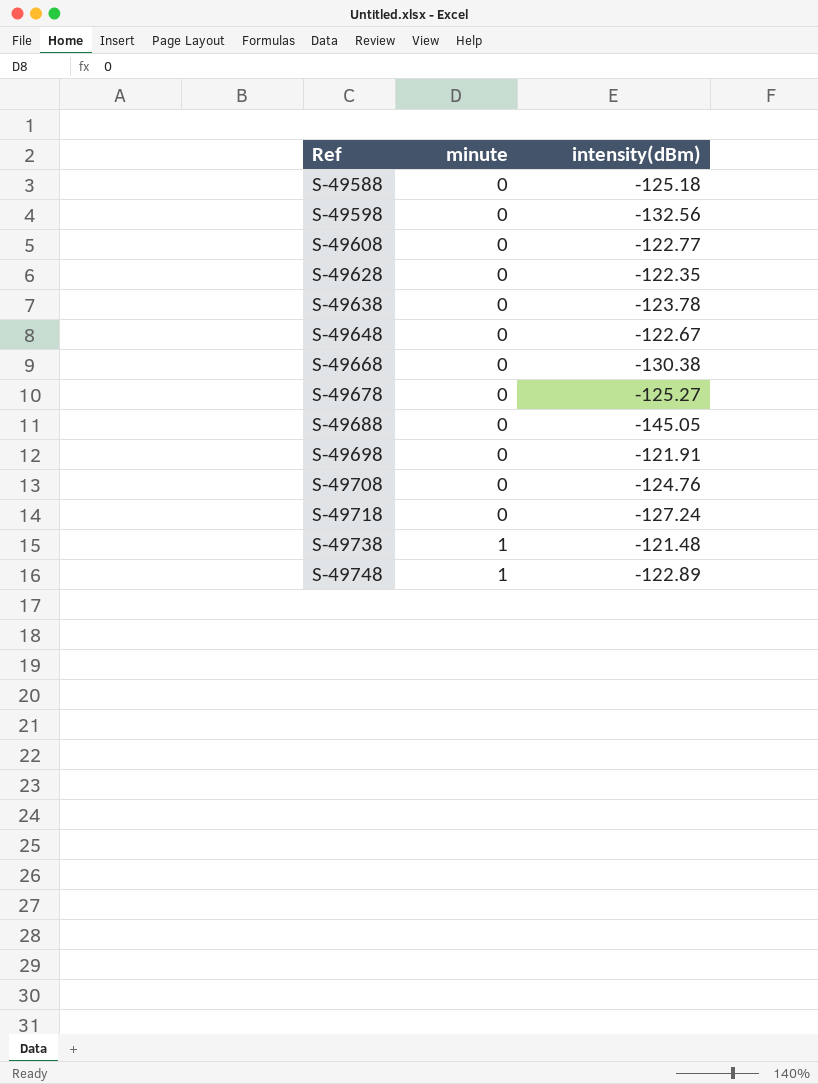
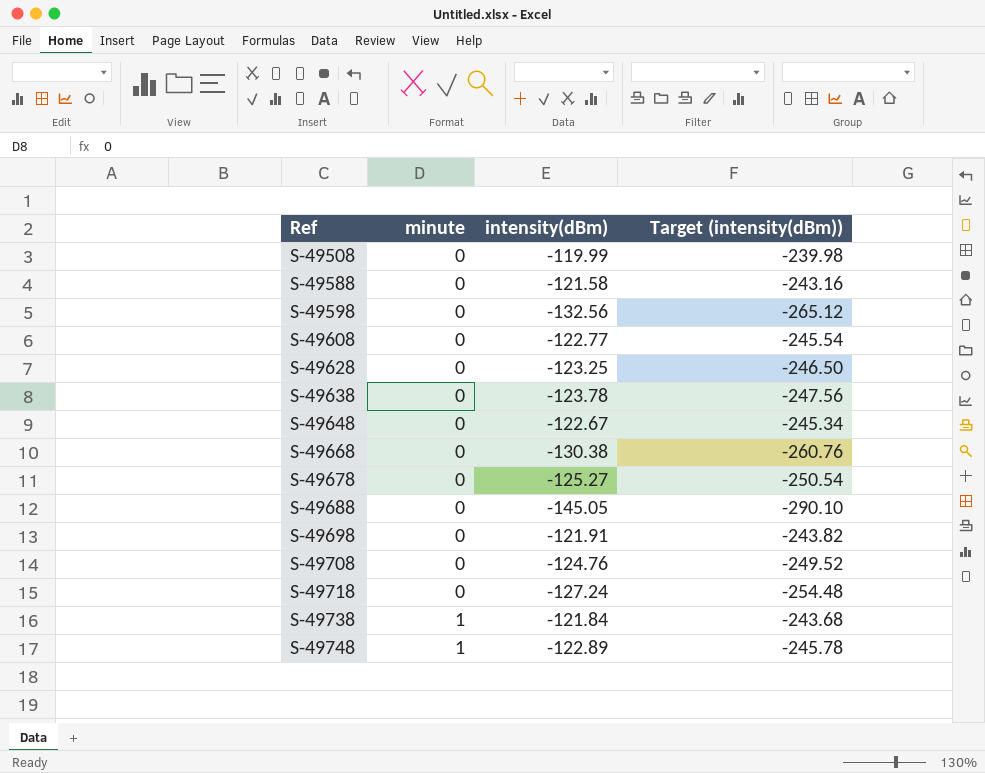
column Target (intensity(dBm)) | formula: none -> [intensity(dBm)] * 2
row S-49508: none -> 0 | -119.99 | -239.98
S-49588 | intensity(dBm): -125.18 -> -121.58
S-49628 | intensity(dBm): -122.35 -> -123.25
S-49738 | intensity(dBm): -121.48 -> -121.84

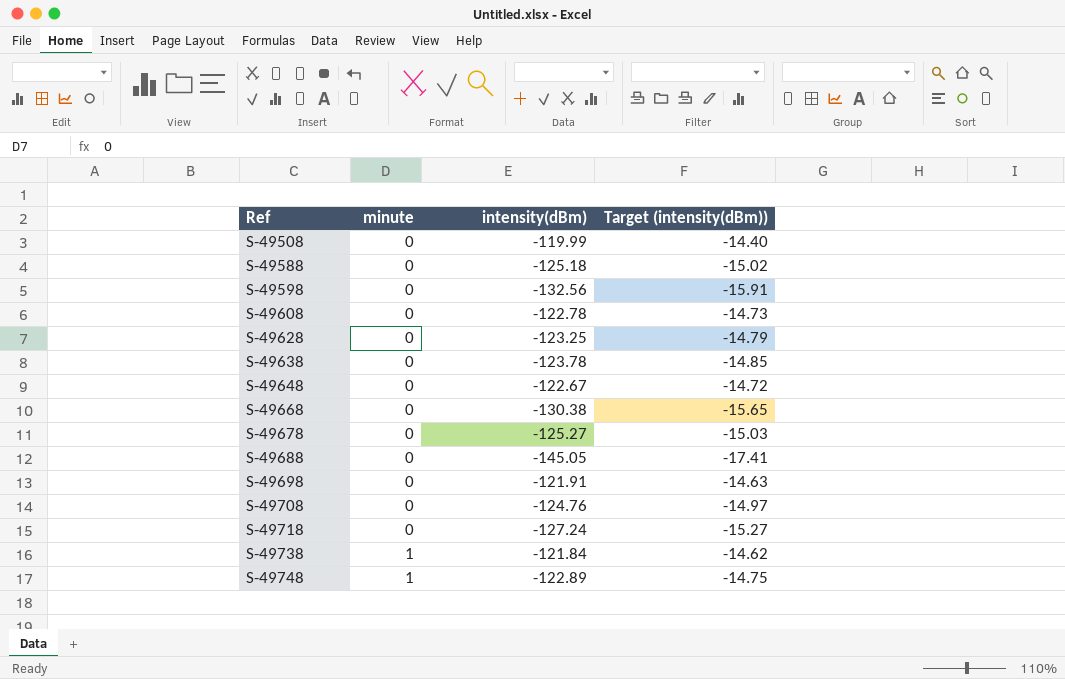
column Target (intensity(dBm)) | formula: [intensity(dBm)] * 2 -> [intensity(dBm)] * 0.12
S-49588 | intensity(dBm): -121.58 -> -125.18
S-49608 | intensity(dBm): -122.77 -> -122.78

